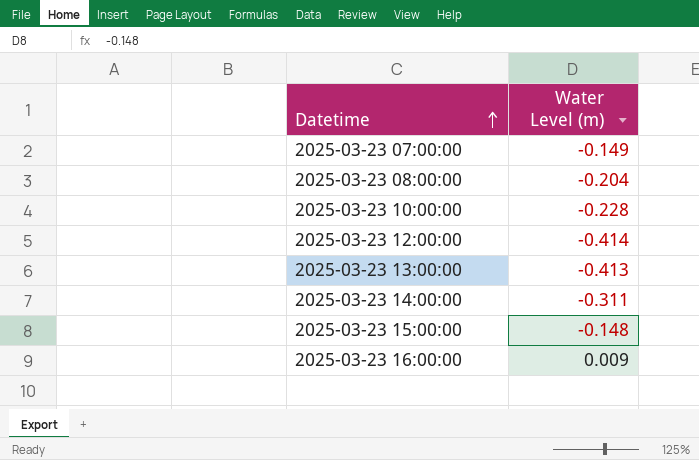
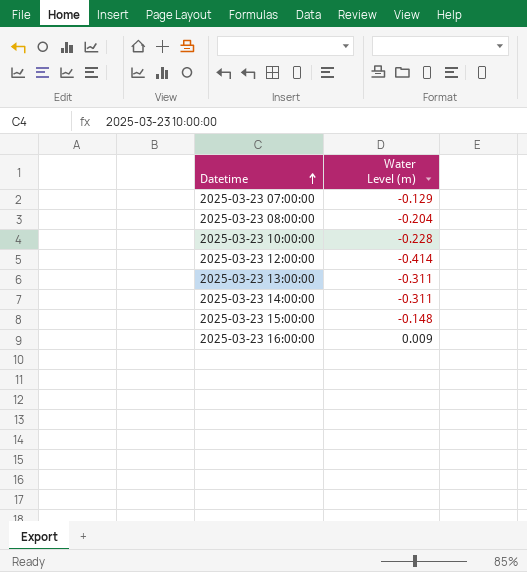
2025-03-23 07:00:00 | Water Level (m): -0.149 -> -0.129
2025-03-23 13:00:00 | Water Level (m): -0.413 -> -0.311

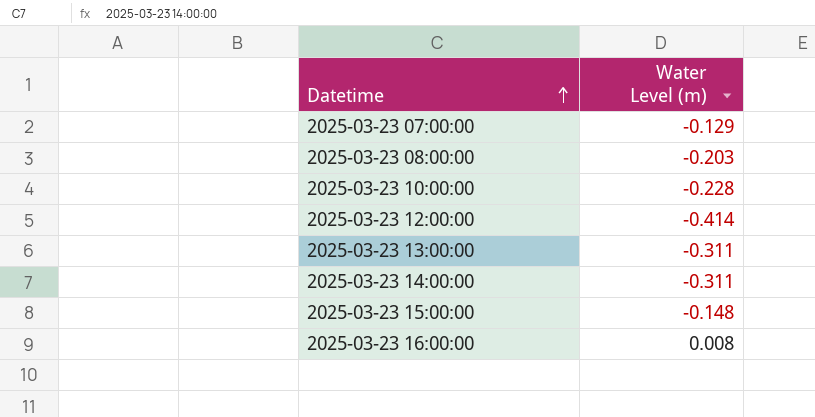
2025-03-23 08:00:00 | Water Level (m): -0.204 -> -0.203
2025-03-23 16:00:00 | Water Level (m): 0.009 -> 0.008

